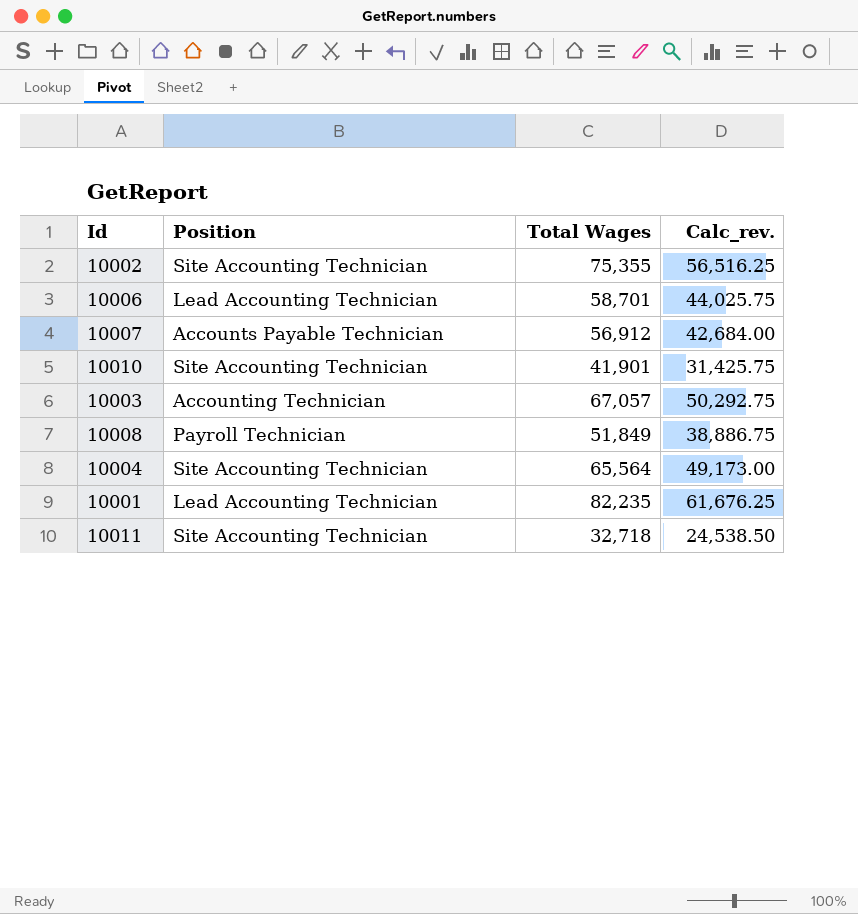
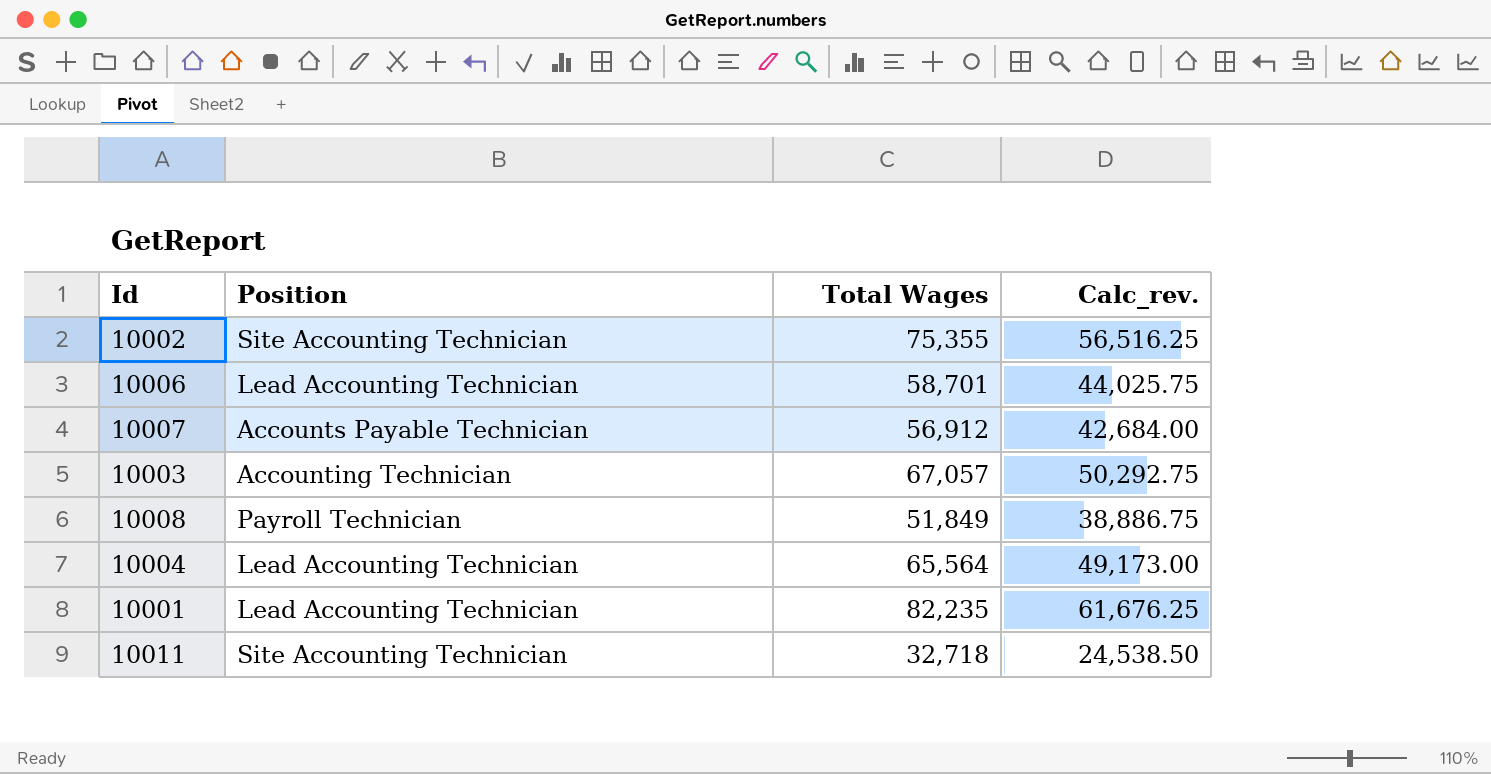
row 10010: Site Accounting Technician | 41,901 | 31,425.75 -> none
10004 | Position: Site Accounting Technician -> Lead Accounting Technician

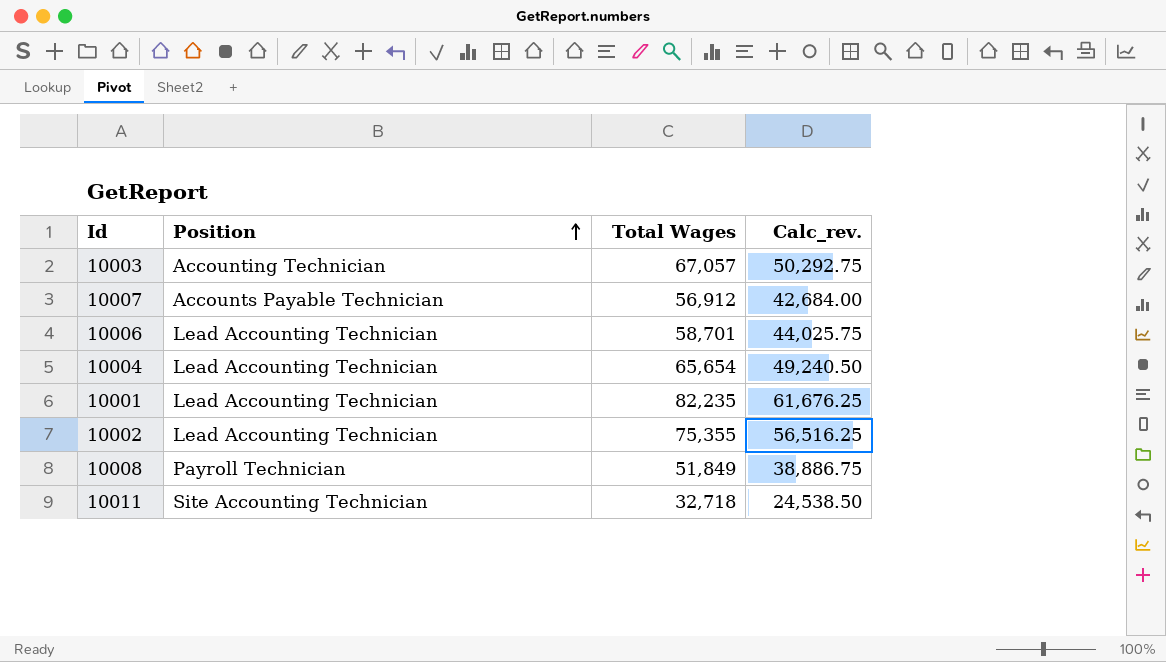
row order: none -> Position ascending
10004 | Total Wages: 65,564 -> 65,654
10004 | Calc_rev.: 49,173.00 -> 49,240.50
10002 | Position: Site Accounting Technician -> Lead Accounting Technician

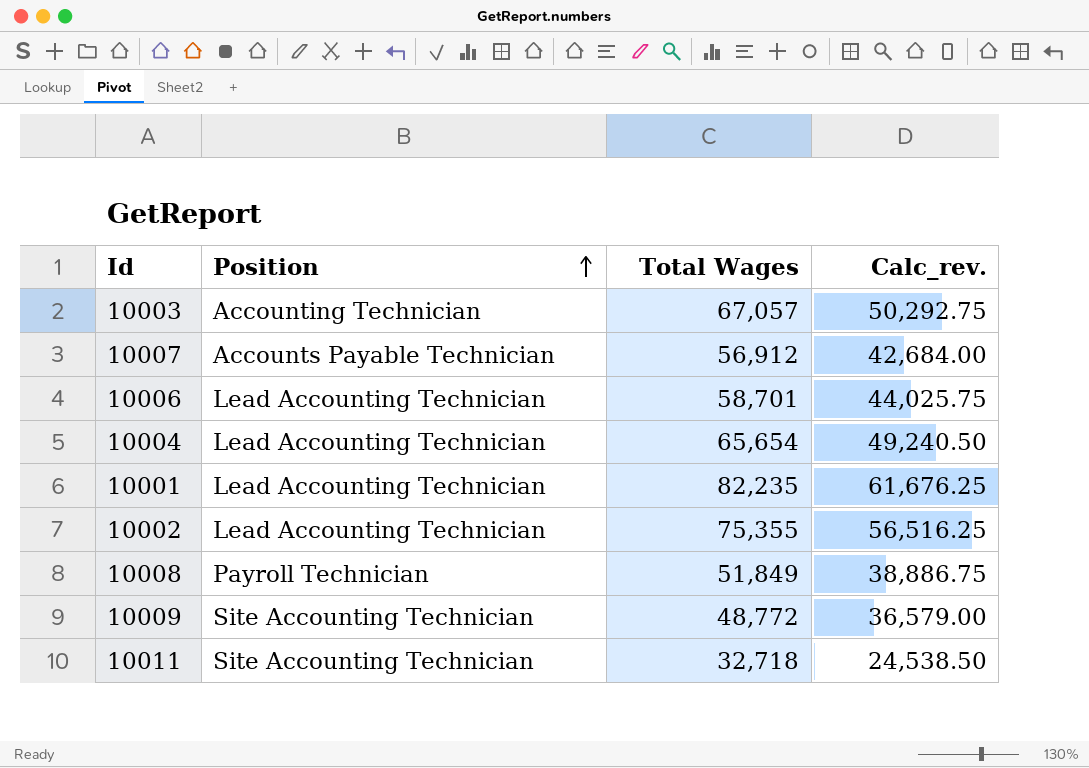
row 10009: none -> Site Accounting Technician | 48,772 | 36,579.00

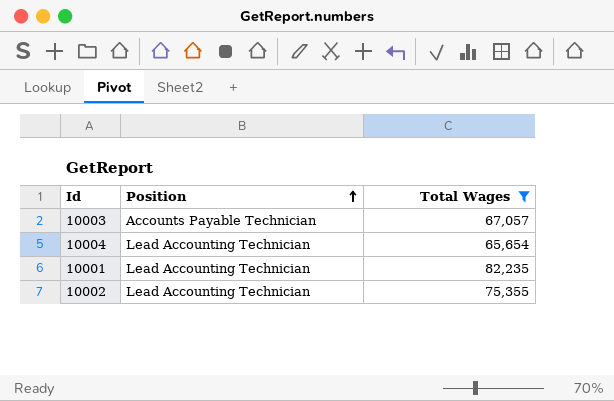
filter: none -> Total Wages >= 65,654
column Calc_rev. | formula: [Total Wages] * 0.75 -> none
10003 | Position: Accounting Technician -> Accounts Payable Technician

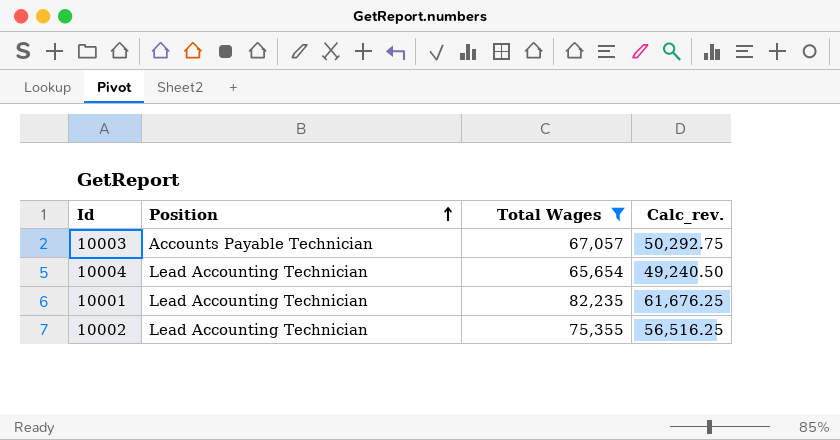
column Calc_rev. | formula: none -> [Total Wages] * 0.75

